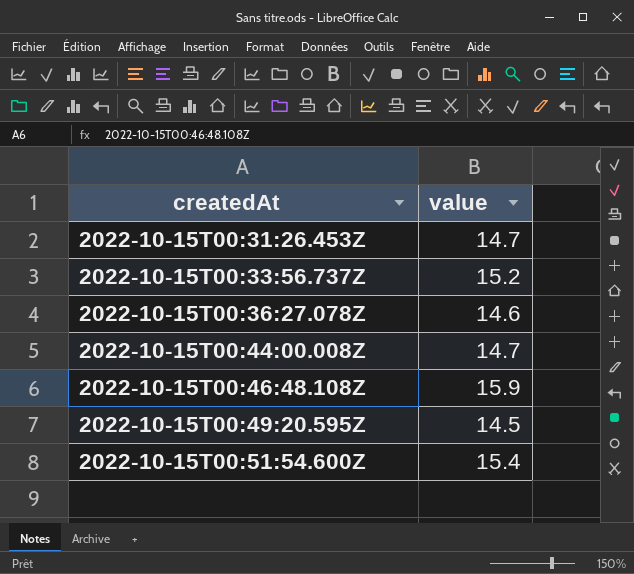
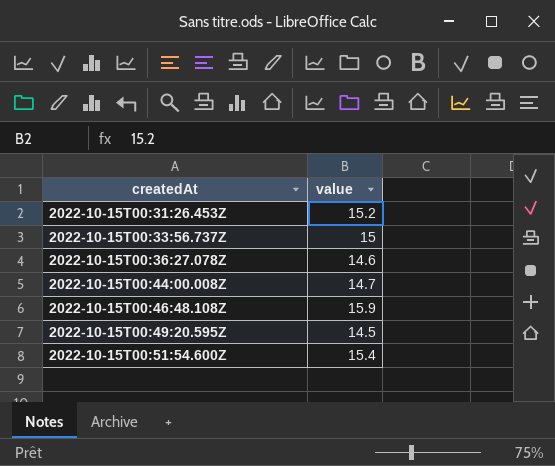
2022-10-15T00:31:26.453Z | value: 14.7 -> 15.2
2022-10-15T00:33:56.737Z | value: 15.2 -> 15

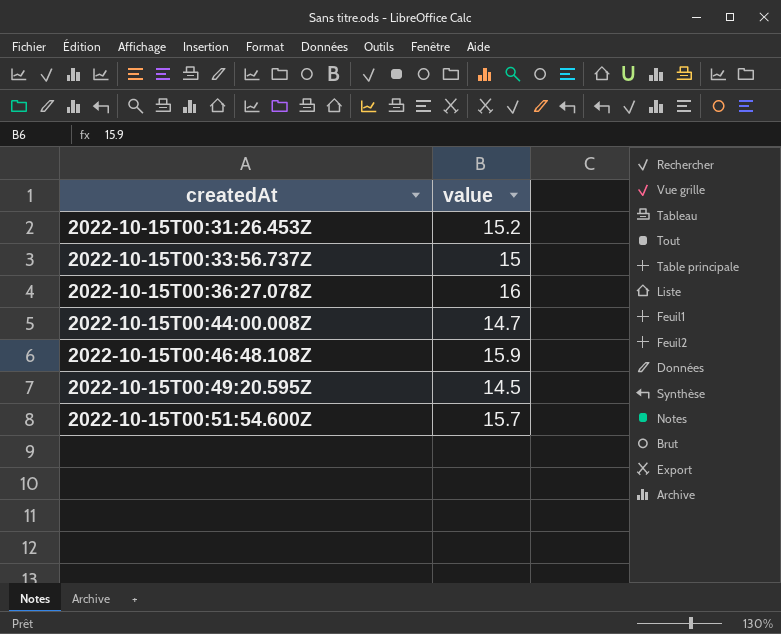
2022-10-15T00:36:27.078Z | value: 14.6 -> 16
2022-10-15T00:51:54.600Z | value: 15.4 -> 15.7

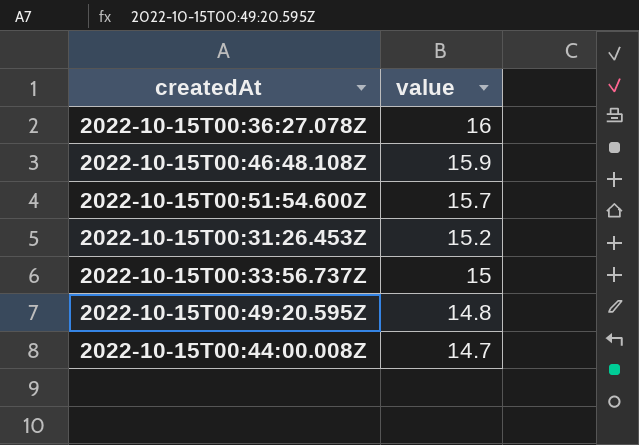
row order: createdAt ascending -> value descending
2022-10-15T00:49:20.595Z | value: 14.5 -> 14.8

